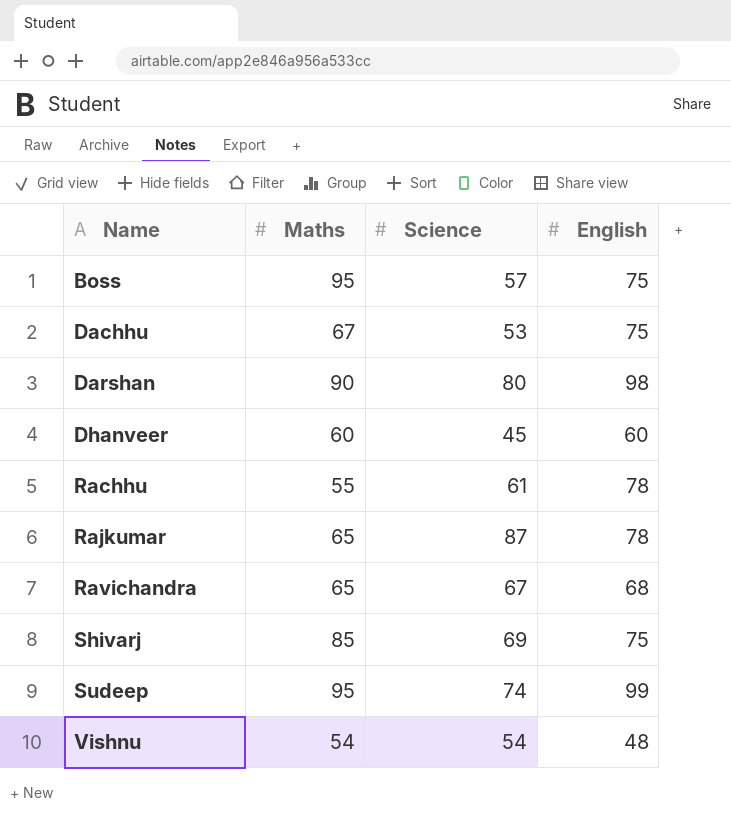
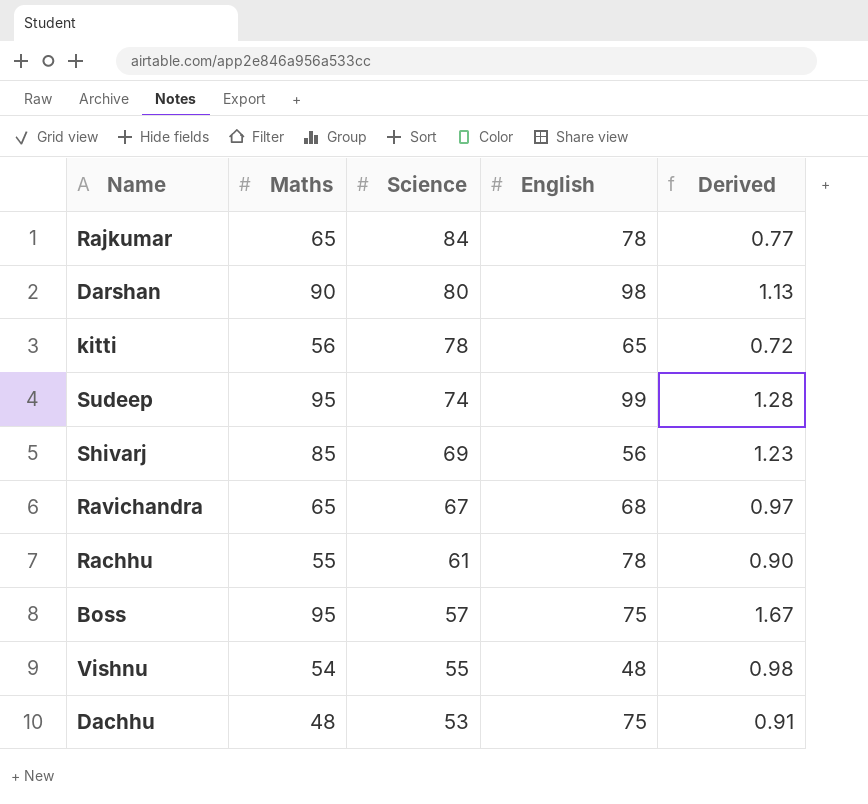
row order: Name ascending -> Science descending
column Derived | formula: none -> [Maths] / [Science]
row Dhanveer: 60 | 45 | 60 -> none
Rajkumar | Science: 87 -> 84
row kitti: none -> 56 | 78 | 65 | 0.72
Shivarj | English: 75 -> 56
Vishnu | Science: 54 -> 55
Dachhu | Maths: 67 -> 48

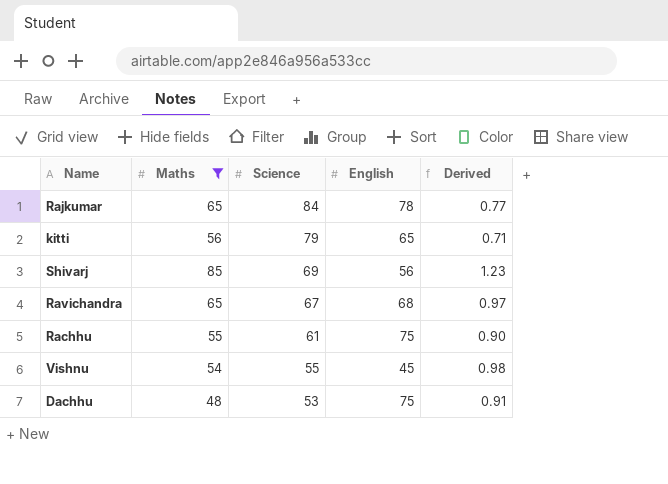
filter: none -> Maths <= 85
kitti | Science: 78 -> 79
kitti | Derived: 0.72 -> 0.71
Rachhu | English: 78 -> 75
Vishnu | English: 48 -> 45

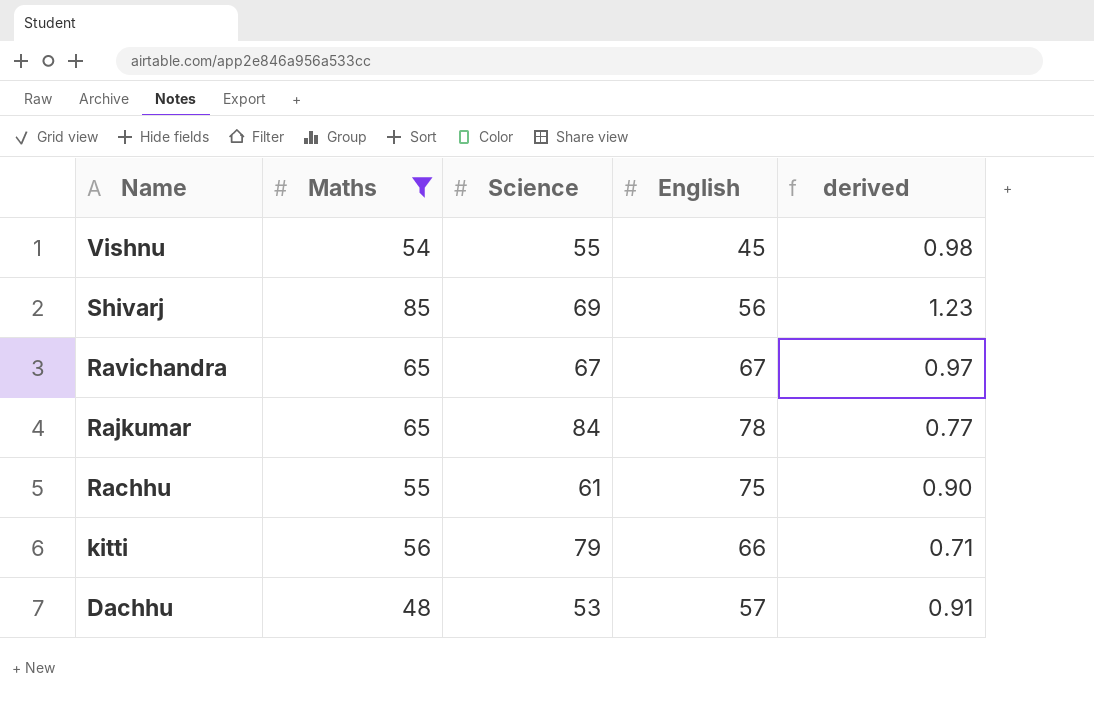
row order: Science descending -> Name descending
column name: Derived -> derived
Ravichandra | English: 68 -> 67
kitti | English: 65 -> 66
Dachhu | English: 75 -> 57

